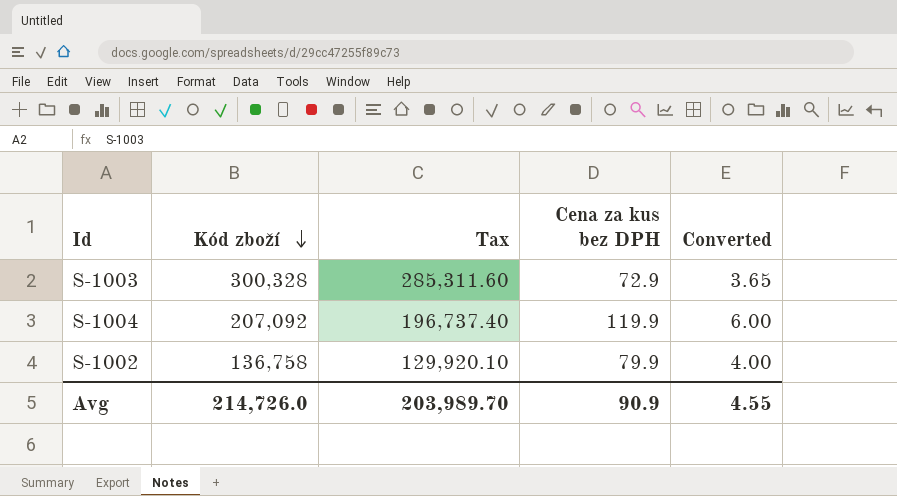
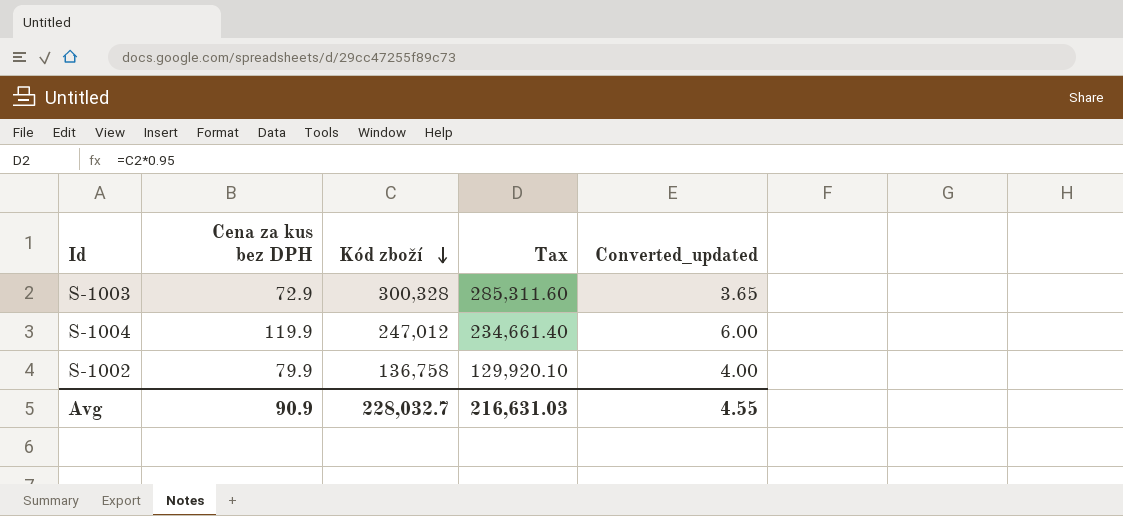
column Cena za kus bez DPH | position: 4 -> 2
column name: Converted -> Converted_updated
S-1004 | Kód zboží: 207,092 -> 247,012
S-1004 | Tax: 196,737.40 -> 234,661.40
Avg | Kód zboží: 214,726.0 -> 228,032.7
Avg | Tax: 203,989.70 -> 216,631.03

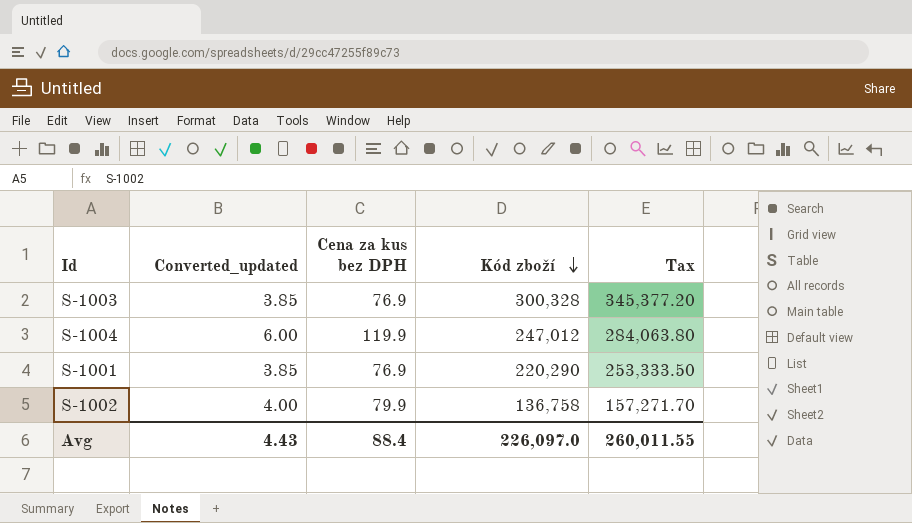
column Converted_updated | position: 5 -> 2
column Tax | formula: [Kód zboží] * 0.95 -> [Kód zboží] * 1.15
S-1003 | Converted_updated: 3.65 -> 3.85
S-1003 | Cena za kus bez DPH: 72.9 -> 76.9
row S-1001: none -> 3.85 | 76.9 | 220,290 | 253,333.50
Avg | Converted_updated: 4.55 -> 4.43
Avg | Cena za kus bez DPH: 90.9 -> 88.4
Avg | Kód zboží: 228,032.7 -> 226,097.0
Avg | Tax: 216,631.03 -> 260,011.55

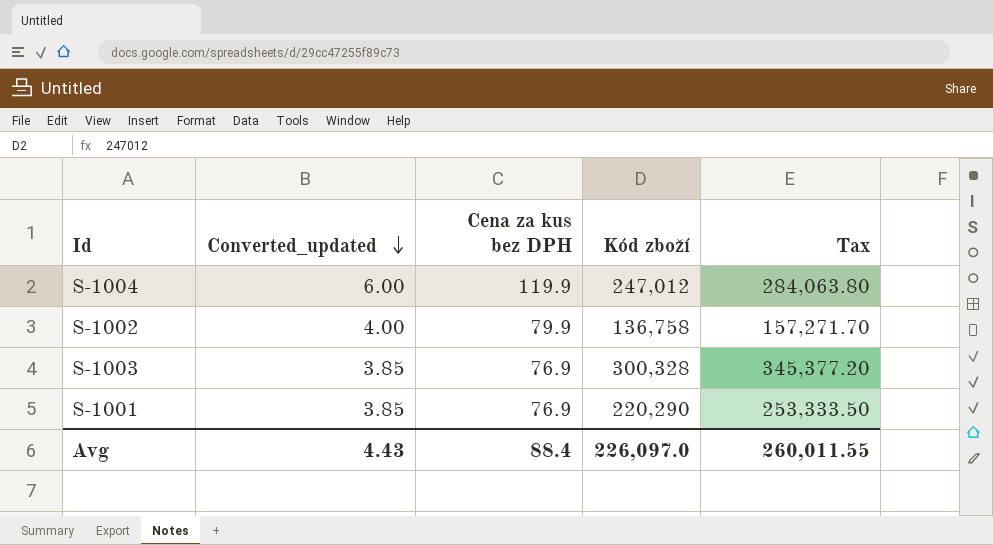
row order: Kód zboží descending -> Converted_updated descending

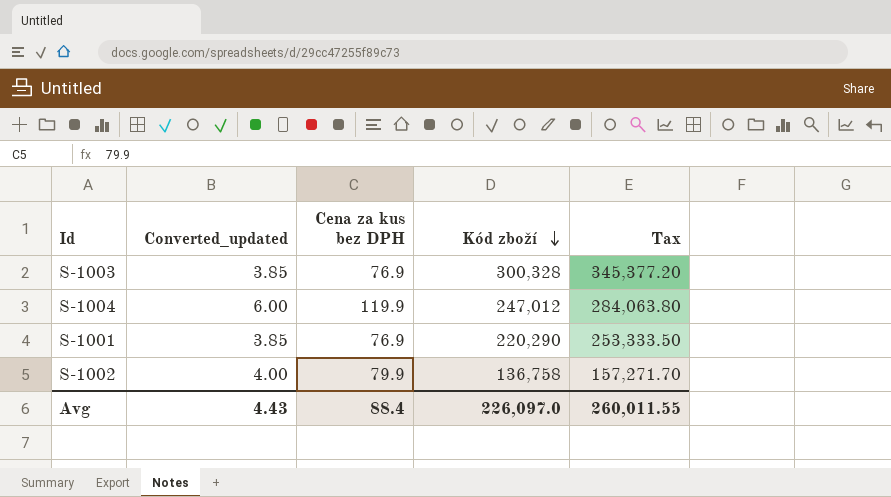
row order: Converted_updated descending -> Kód zboží descending

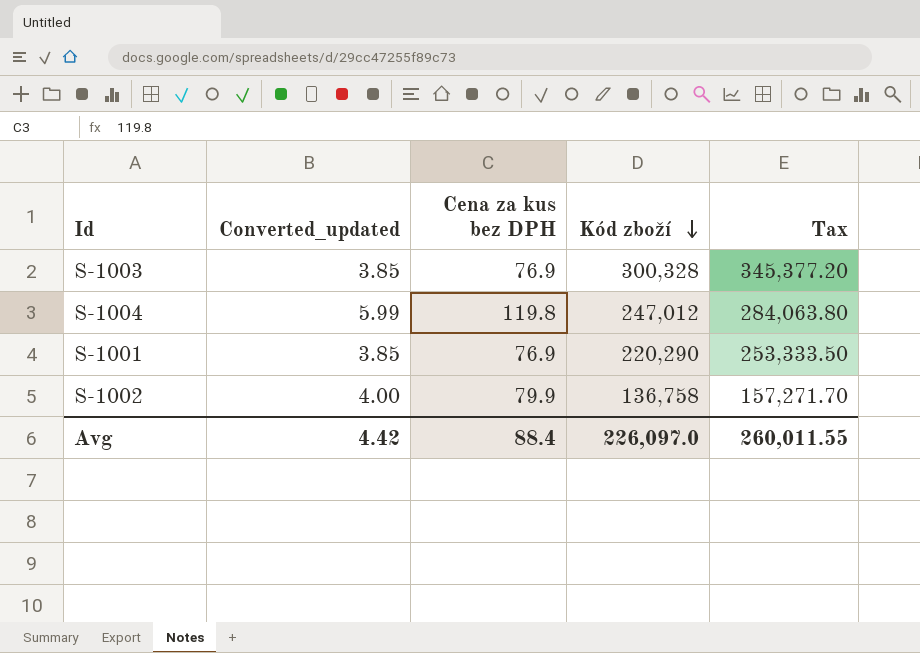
S-1004 | Converted_updated: 6.00 -> 5.99
S-1004 | Cena za kus bez DPH: 119.9 -> 119.8
Avg | Converted_updated: 4.43 -> 4.42

